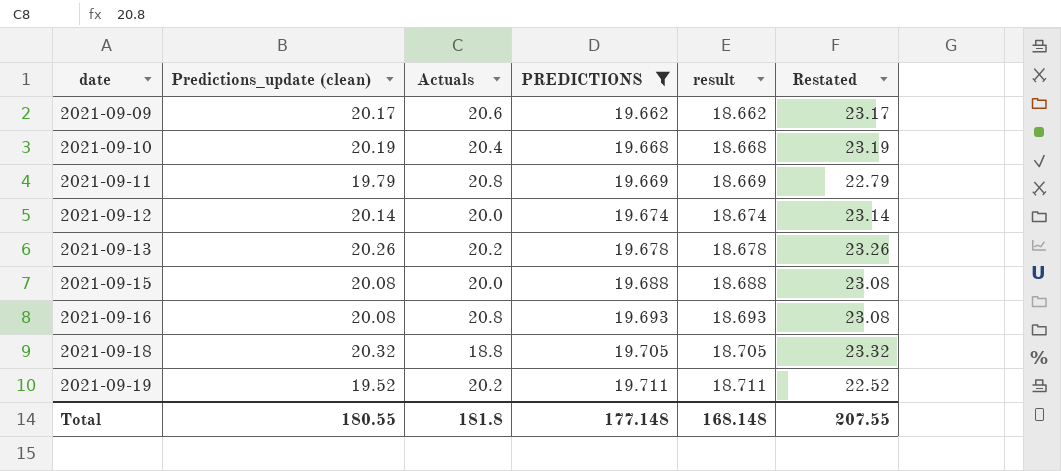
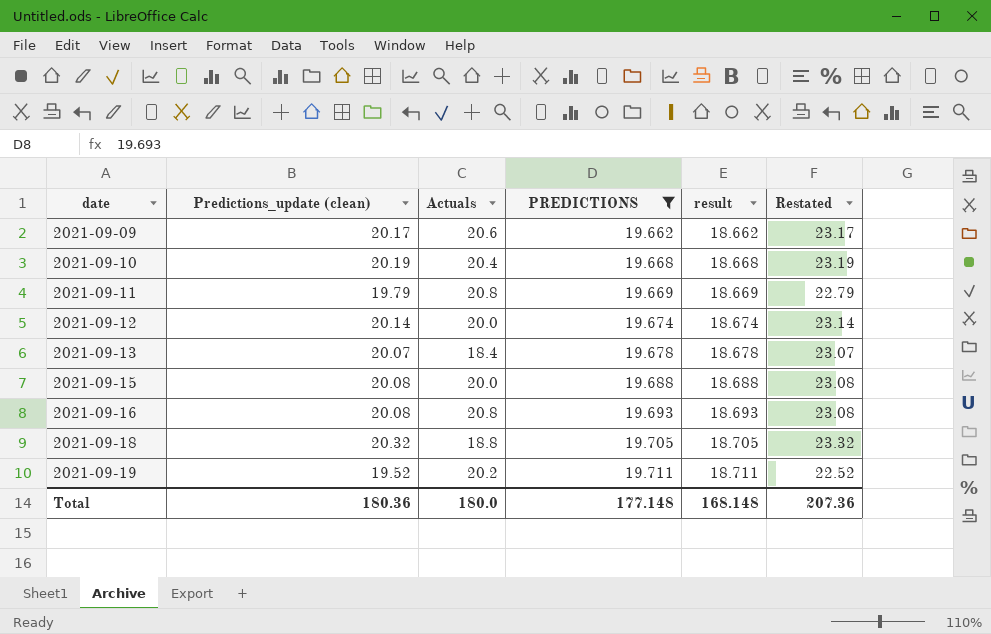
2021-09-13 | Predictions_update (clean): 20.26 -> 20.07
2021-09-13 | Actuals: 20.2 -> 18.4
2021-09-13 | Restated: 23.26 -> 23.07
Total | Predictions_update (clean): 180.55 -> 180.36
Total | Actuals: 181.8 -> 180.0
Total | Restated: 207.55 -> 207.36

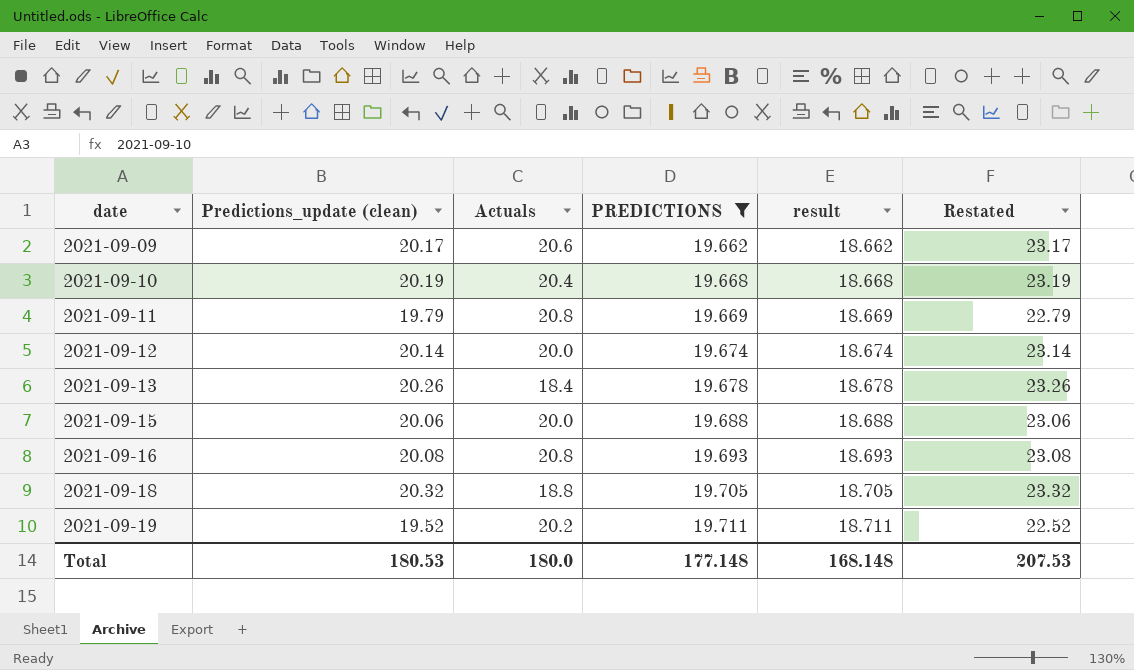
2021-09-13 | Predictions_update (clean): 20.07 -> 20.26
2021-09-13 | Restated: 23.07 -> 23.26
2021-09-15 | Predictions_update (clean): 20.08 -> 20.06
2021-09-15 | Restated: 23.08 -> 23.06
Total | Predictions_update (clean): 180.36 -> 180.53
Total | Restated: 207.36 -> 207.53

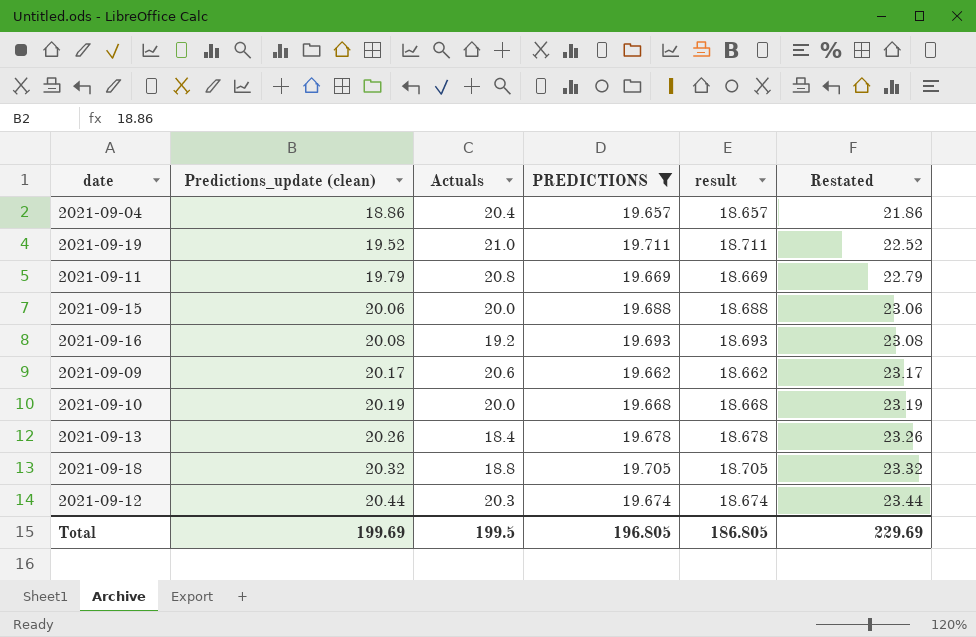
row order: date ascending -> Predictions_update (clean) ascending
row 2021-09-04: none -> 18.86 | 20.4 | 19.657 | 18.657 | 21.86
2021-09-19 | Actuals: 20.2 -> 21.0
2021-09-16 | Actuals: 20.8 -> 19.2
2021-09-10 | Actuals: 20.4 -> 20.0
2021-09-12 | Predictions_update (clean): 20.14 -> 20.44
2021-09-12 | Actuals: 20.0 -> 20.3
2021-09-12 | Restated: 23.14 -> 23.44
Total | Predictions_update (clean): 180.53 -> 199.69
Total | Actuals: 180.0 -> 199.5
Total | PREDICTIONS: 177.148 -> 196.805
Total | result: 168.148 -> 186.805
Total | Restated: 207.53 -> 229.69

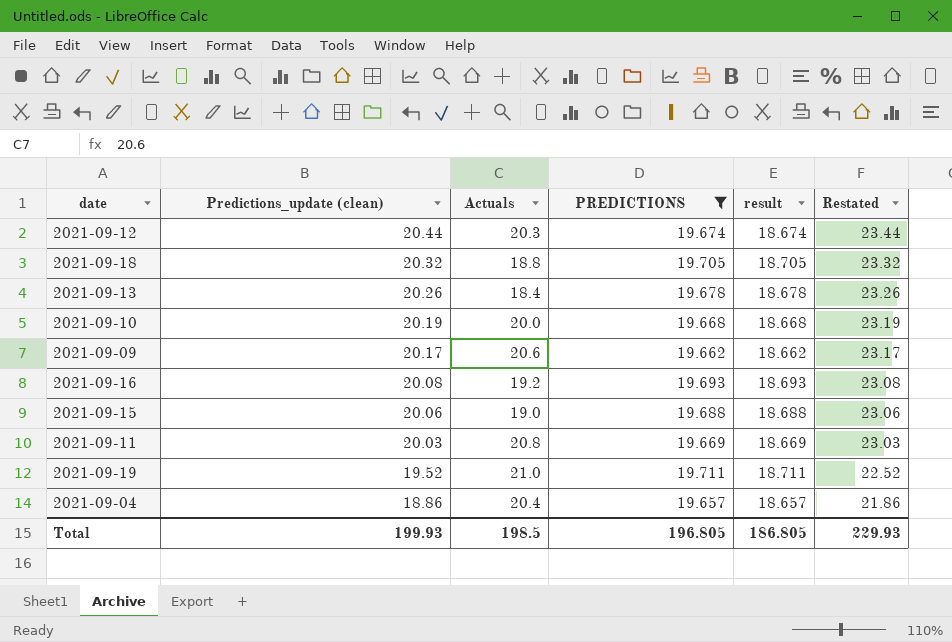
row order: Predictions_update (clean) ascending -> Predictions_update (clean) descending
2021-09-15 | Actuals: 20.0 -> 19.0
2021-09-11 | Predictions_update (clean): 19.79 -> 20.03
2021-09-11 | Restated: 22.79 -> 23.03
Total | Predictions_update (clean): 199.69 -> 199.93
Total | Actuals: 199.5 -> 198.5
Total | Restated: 229.69 -> 229.93

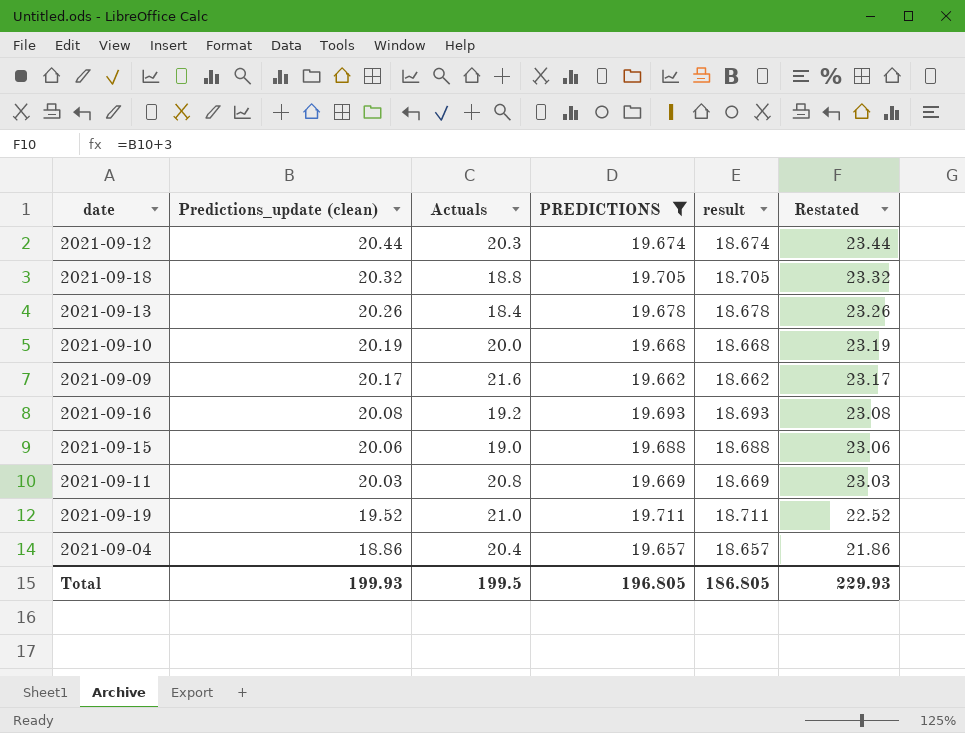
2021-09-09 | Actuals: 20.6 -> 21.6
Total | Actuals: 198.5 -> 199.5

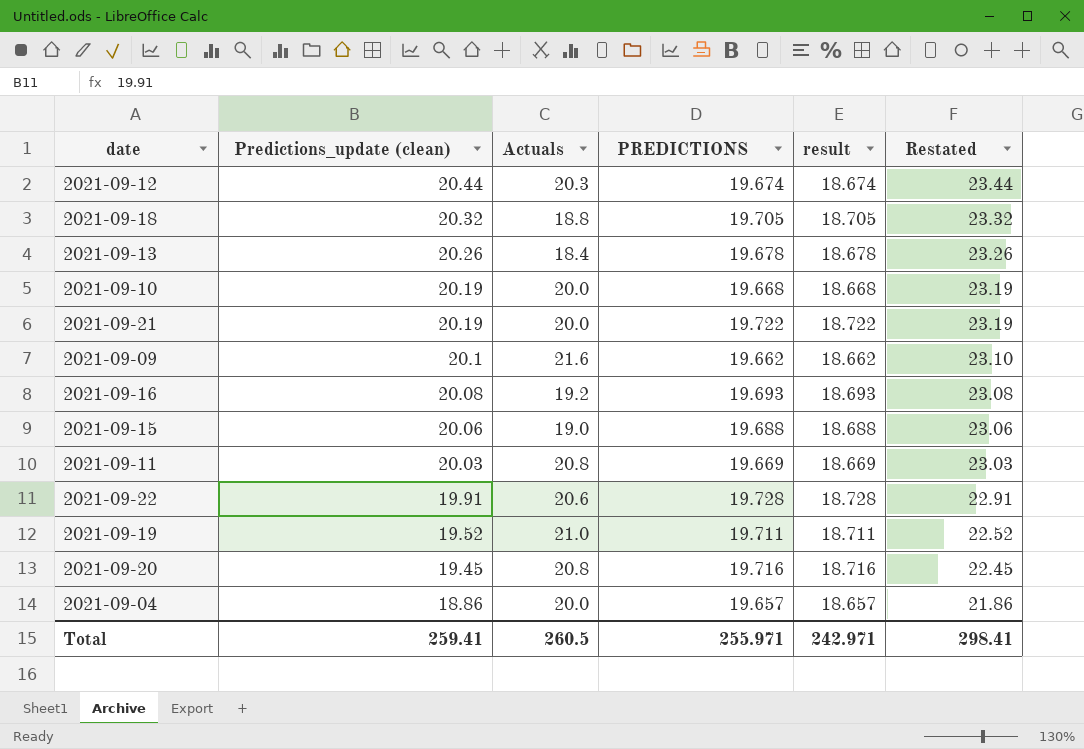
filter: PREDICTIONS <= 19.711 -> none
2021-09-09 | Predictions_update (clean): 20.17 -> 20.1
2021-09-09 | Restated: 23.17 -> 23.10
2021-09-04 | Actuals: 20.4 -> 20.0
Total | Predictions_update (clean): 199.93 -> 259.41
Total | Actuals: 199.5 -> 260.5
Total | PREDICTIONS: 196.805 -> 255.971
Total | result: 186.805 -> 242.971
Total | Restated: 229.93 -> 298.41

